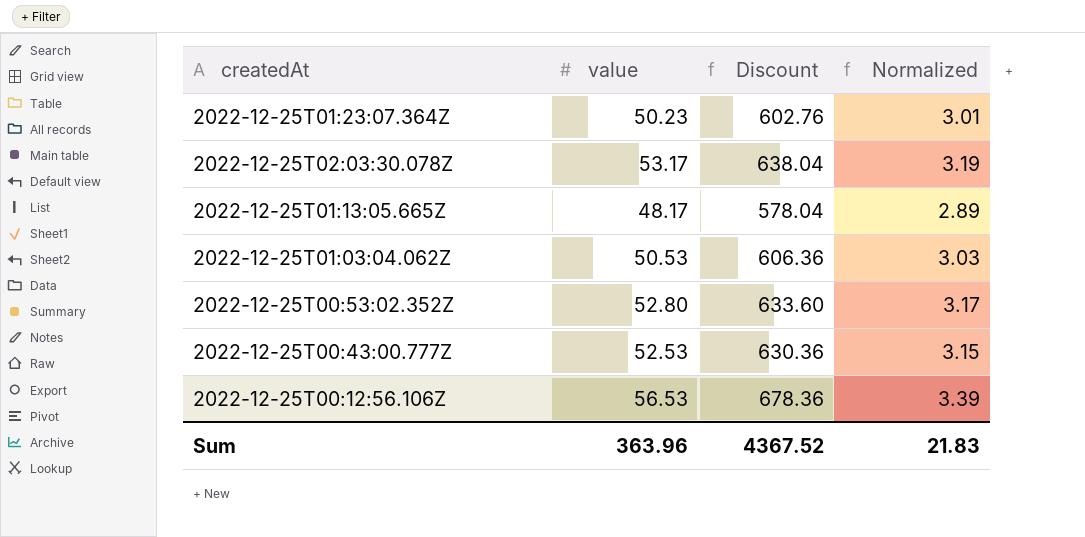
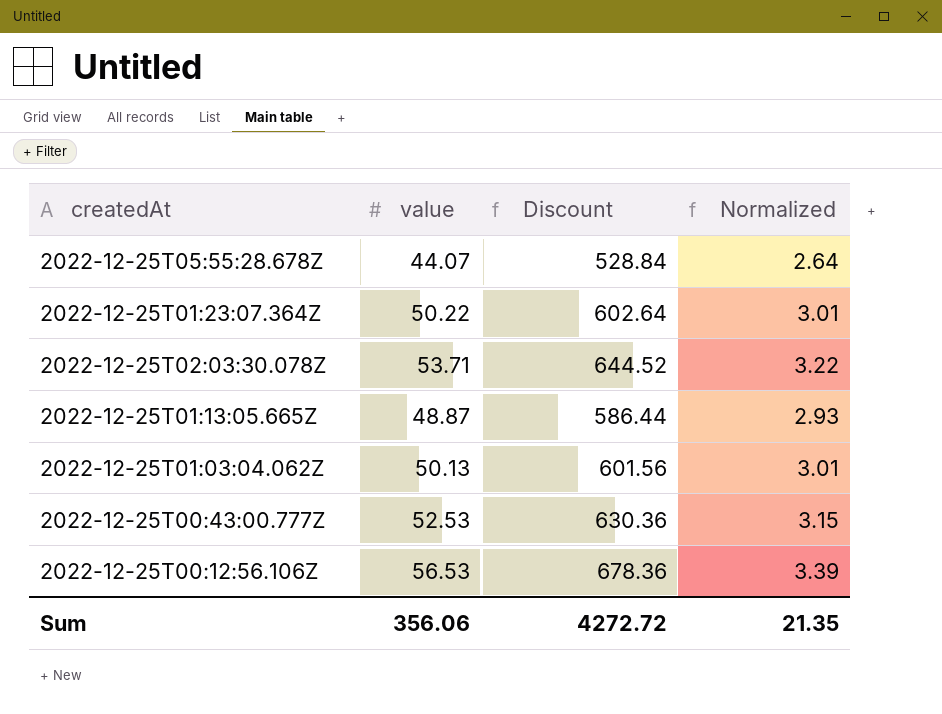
row 2022-12-25T00:53:02.352Z: 52.80 | 633.60 | 3.17 -> none
row 2022-12-25T05:55:28.678Z: none -> 44.07 | 528.84 | 2.64
2022-12-25T01:23:07.364Z | value: 50.23 -> 50.22
2022-12-25T01:23:07.364Z | Discount: 602.76 -> 602.64
2022-12-25T02:03:30.078Z | value: 53.17 -> 53.71
2022-12-25T02:03:30.078Z | Discount: 638.04 -> 644.52
2022-12-25T02:03:30.078Z | Normalized: 3.19 -> 3.22
2022-12-25T01:13:05.665Z | value: 48.17 -> 48.87
2022-12-25T01:13:05.665Z | Discount: 578.04 -> 586.44
2022-12-25T01:13:05.665Z | Normalized: 2.89 -> 2.93
2022-12-25T01:03:04.062Z | value: 50.53 -> 50.13
2022-12-25T01:03:04.062Z | Discount: 606.36 -> 601.56
2022-12-25T01:03:04.062Z | Normalized: 3.03 -> 3.01
Sum | value: 363.96 -> 356.06
Sum | Discount: 4367.52 -> 4272.72
Sum | Normalized: 21.83 -> 21.35

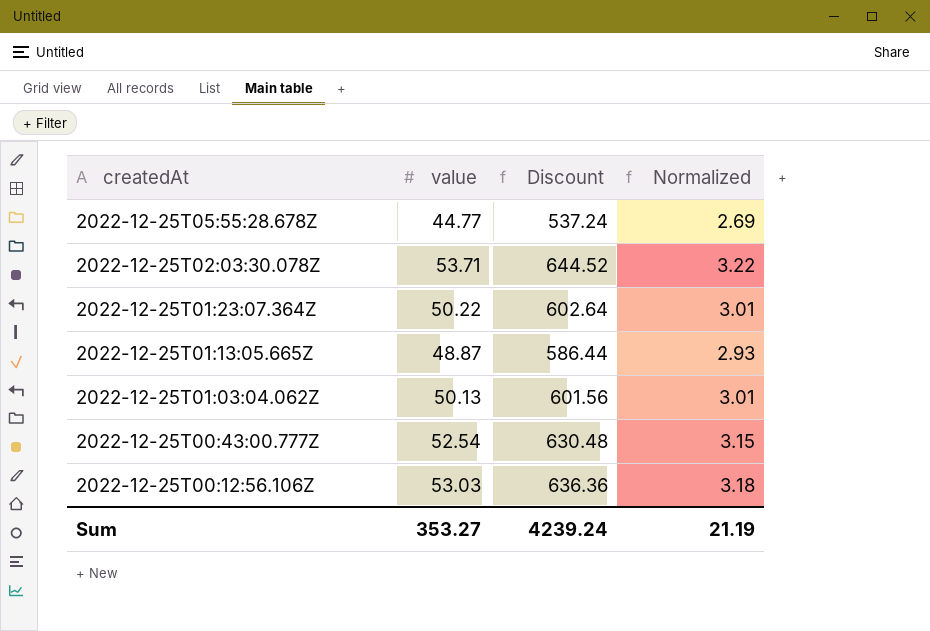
row order: none -> createdAt descending
2022-12-25T05:55:28.678Z | value: 44.07 -> 44.77
2022-12-25T05:55:28.678Z | Discount: 528.84 -> 537.24
2022-12-25T05:55:28.678Z | Normalized: 2.64 -> 2.69
2022-12-25T00:43:00.777Z | value: 52.53 -> 52.54
2022-12-25T00:43:00.777Z | Discount: 630.36 -> 630.48
2022-12-25T00:12:56.106Z | value: 56.53 -> 53.03
2022-12-25T00:12:56.106Z | Discount: 678.36 -> 636.36
2022-12-25T00:12:56.106Z | Normalized: 3.39 -> 3.18
Sum | value: 356.06 -> 353.27
Sum | Discount: 4272.72 -> 4239.24
Sum | Normalized: 21.35 -> 21.19

